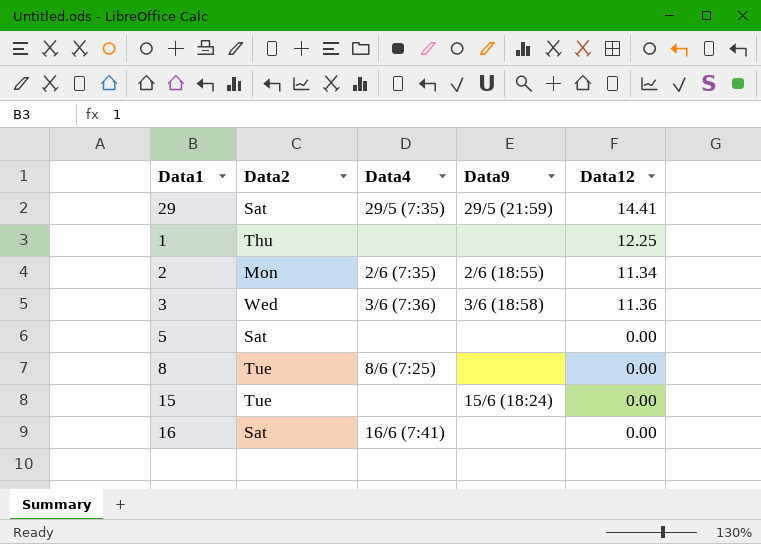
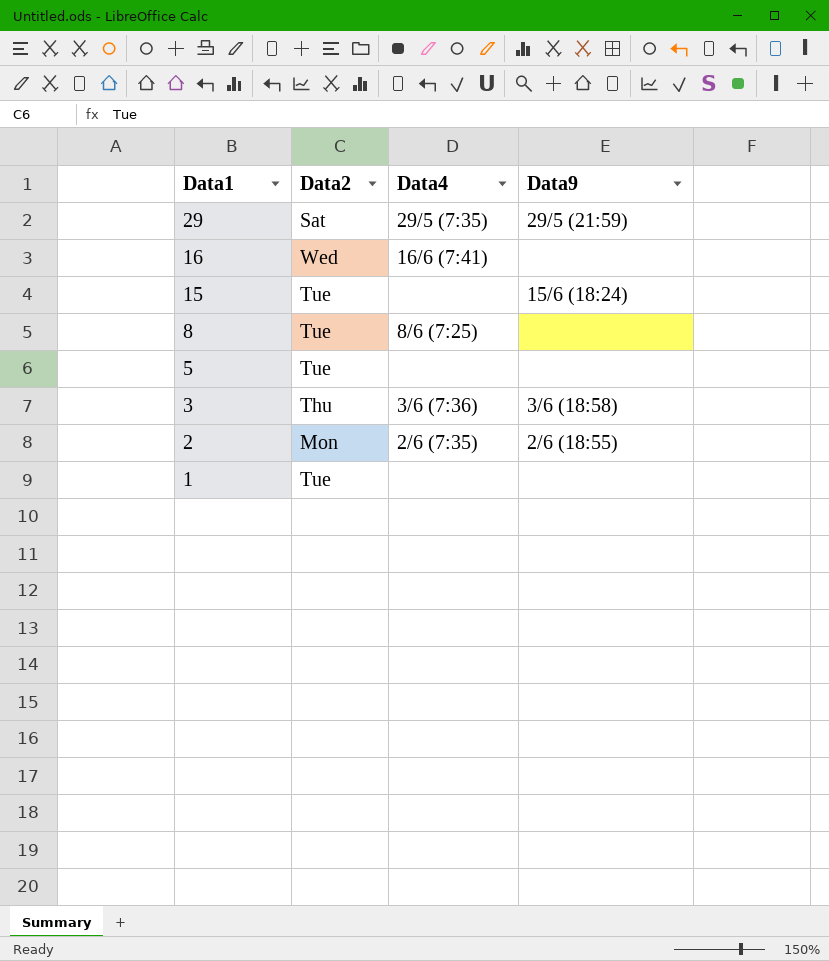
row order: none -> Data1 descending
column Data12 | position: 5 -> none
16 | Data2: Sat -> Wed
5 | Data2: Sat -> Tue
3 | Data2: Wed -> Thu
1 | Data2: Thu -> Tue

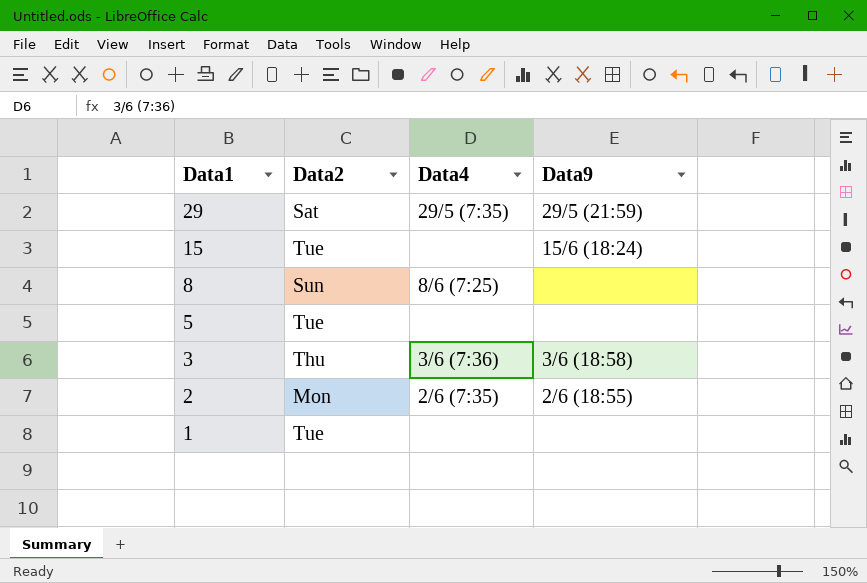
row 16: Wed | 16/6 (7:41) | none -> none
8 | Data2: Tue -> Sun

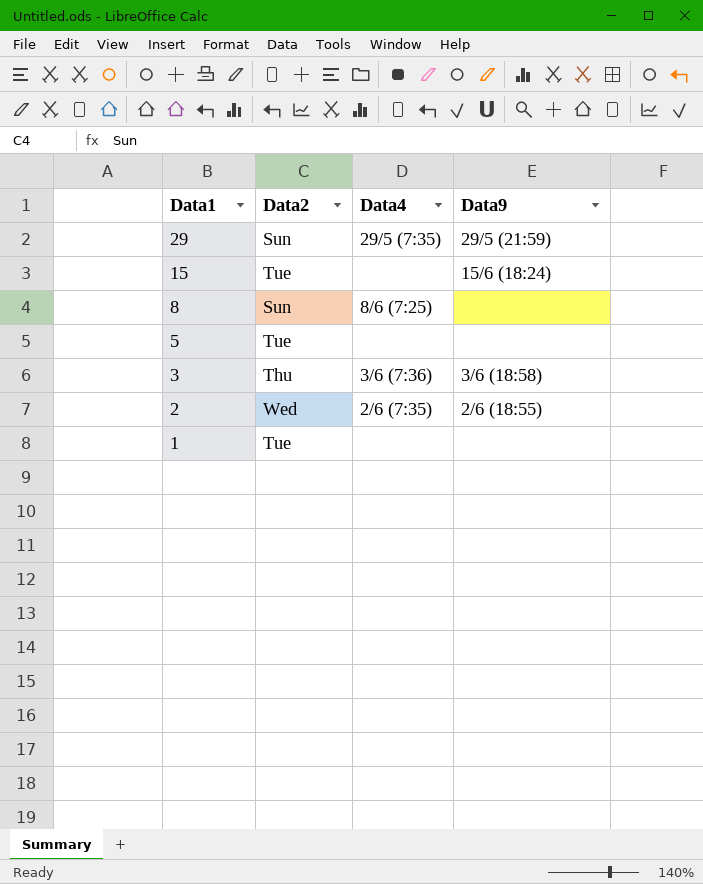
29 | Data2: Sat -> Sun
2 | Data2: Mon -> Wed

